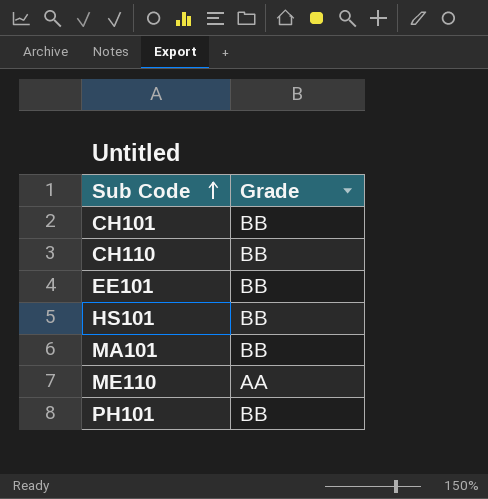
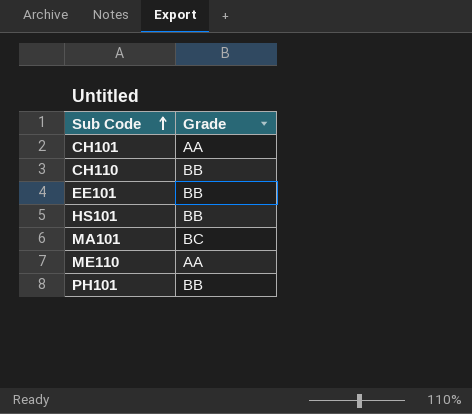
CH101 | Grade: BB -> AA
MA101 | Grade: BB -> BC

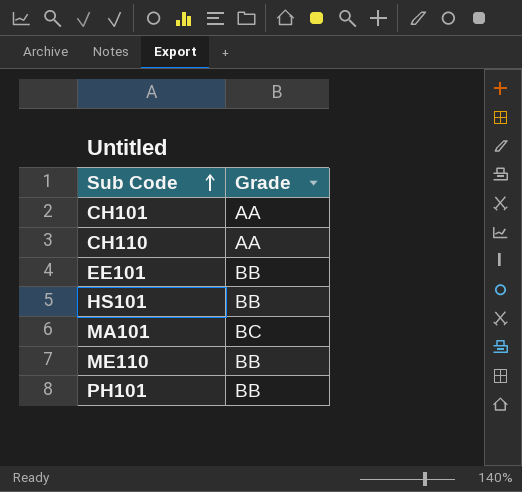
CH110 | Grade: BB -> AA
ME110 | Grade: AA -> BB

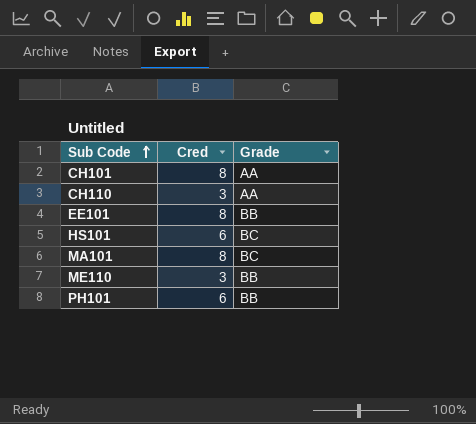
column Cred | position: none -> 2
HS101 | Grade: BB -> BC

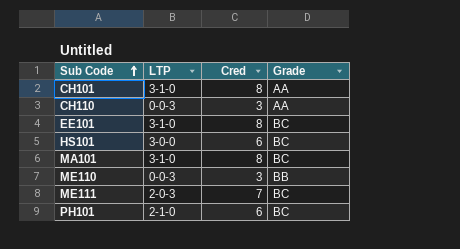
column LTP | position: none -> 2
EE101 | Grade: BB -> BC
row ME111: none -> 2-0-3 | 7 | BC
PH101 | Grade: BB -> BC

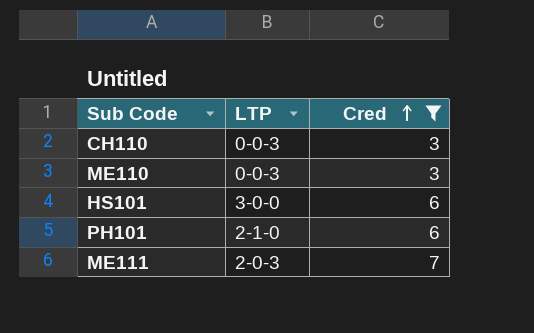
filter: none -> Cred != 8
row order: Sub Code ascending -> Cred ascending
column Grade | position: 4 -> none

